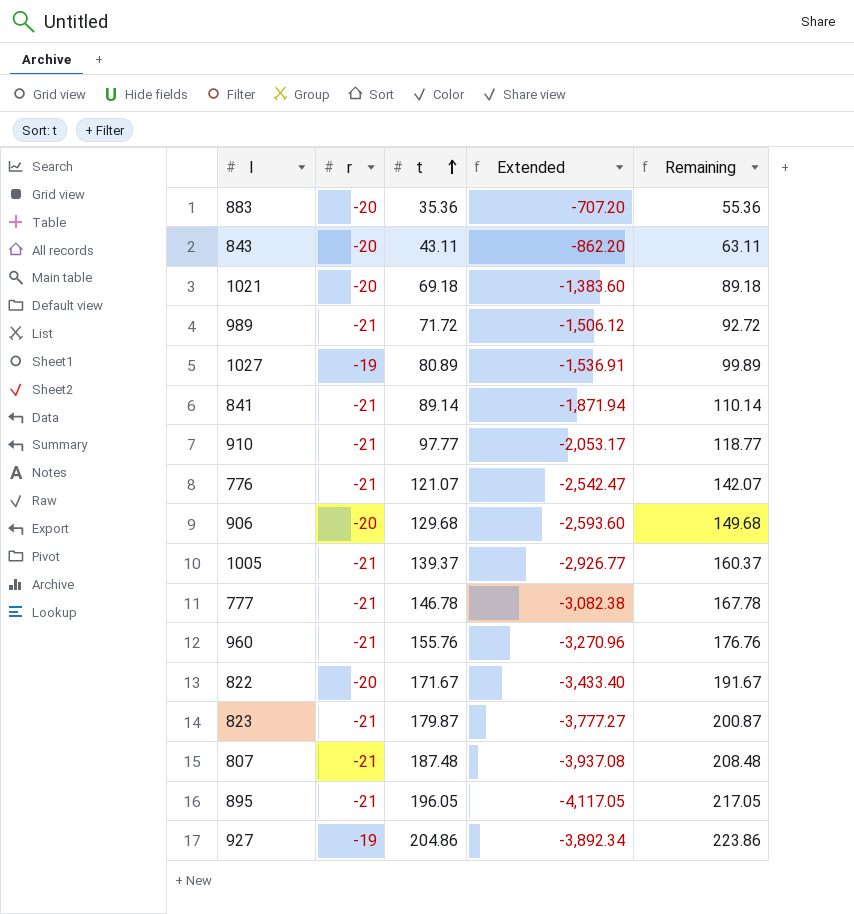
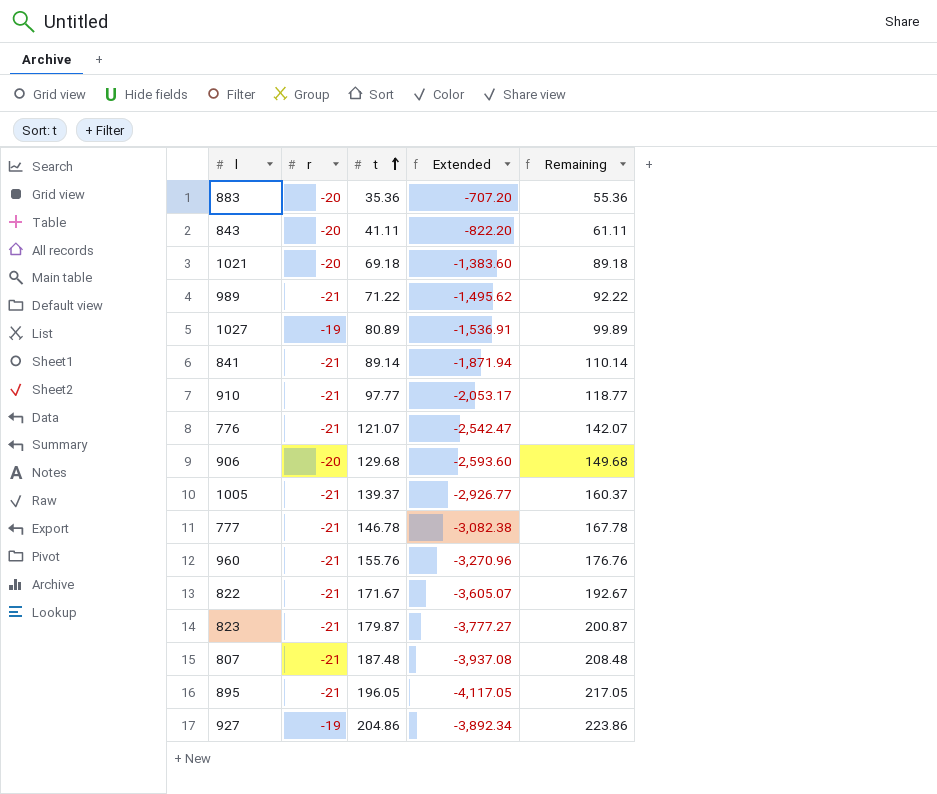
843 | t: 43.11 -> 41.11
843 | Extended: -862.20 -> -822.20
843 | Remaining: 63.11 -> 61.11
989 | t: 71.72 -> 71.22
989 | Extended: -1,506.12 -> -1,495.62
989 | Remaining: 92.72 -> 92.22
822 | r: -20 -> -21
822 | Extended: -3,433.40 -> -3,605.07
822 | Remaining: 191.67 -> 192.67

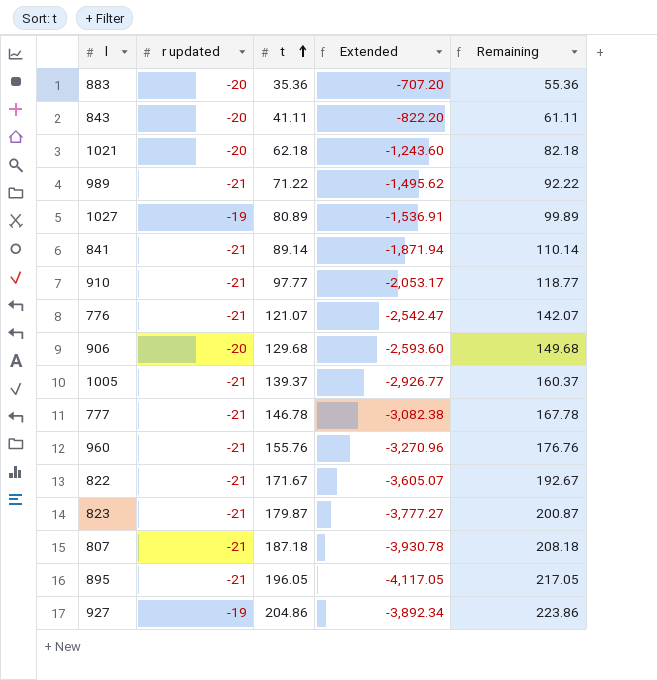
column name: r -> r updated
1021 | t: 69.18 -> 62.18
1021 | Extended: -1,383.60 -> -1,243.60
1021 | Remaining: 89.18 -> 82.18
807 | t: 187.48 -> 187.18
807 | Extended: -3,937.08 -> -3,930.78
807 | Remaining: 208.48 -> 208.18

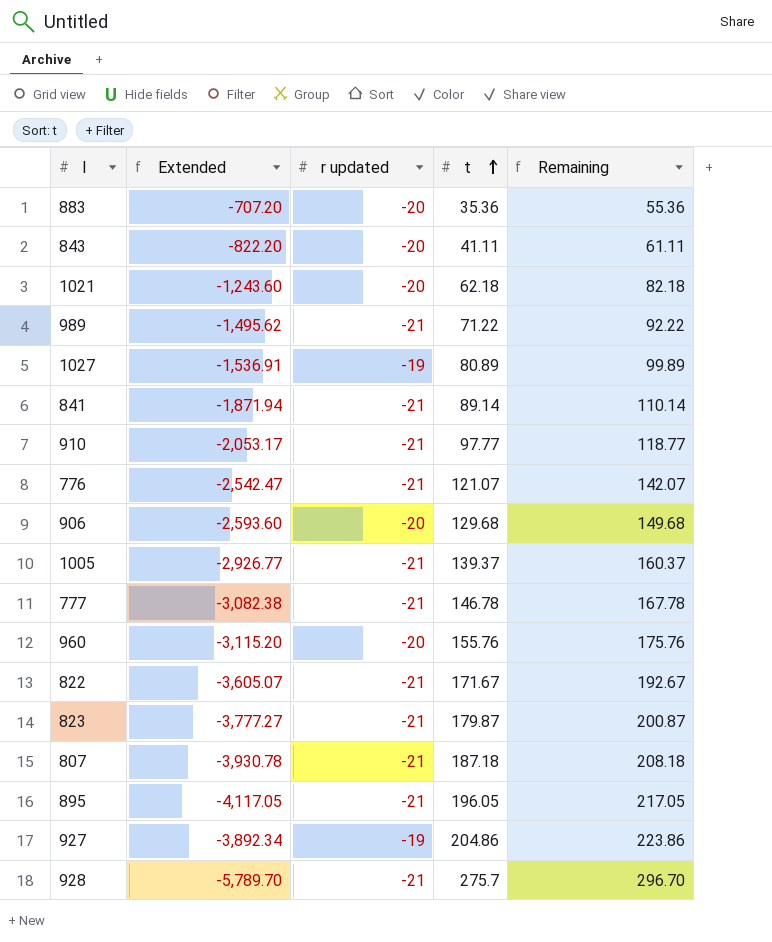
column Extended | position: 4 -> 2
960 | Extended: -3,270.96 -> -3,115.20
960 | r updated: -21 -> -20
960 | Remaining: 176.76 -> 175.76
row 928: none -> -5,789.70 | -21 | 275.7 | 296.70

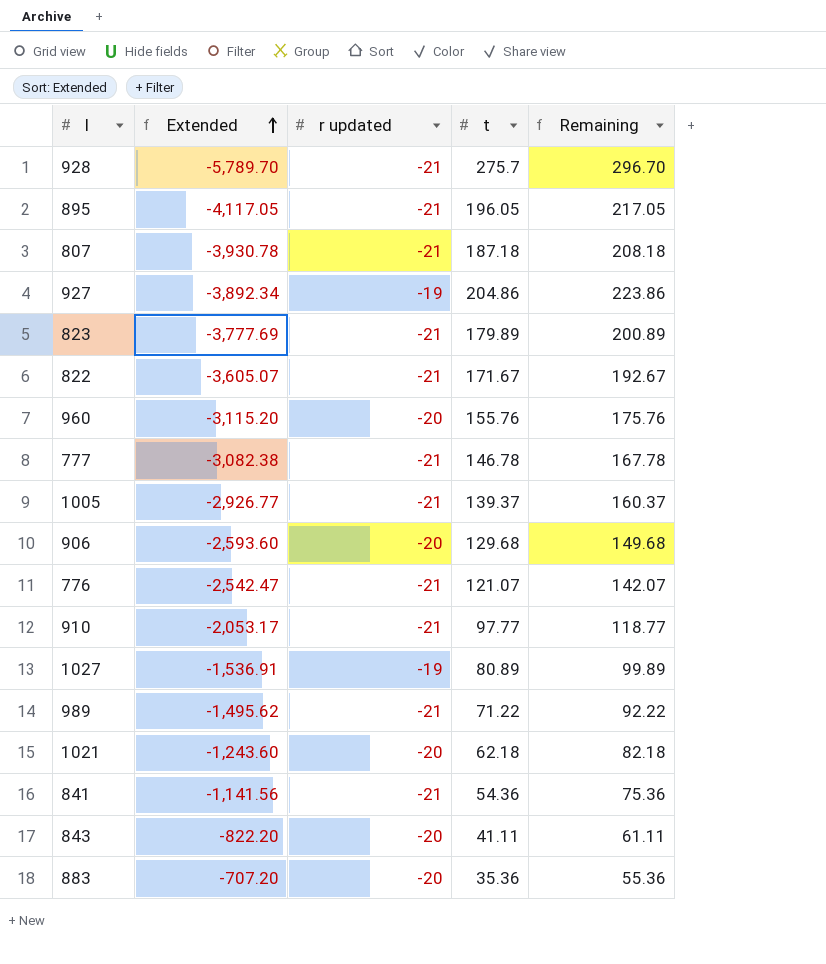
row order: t ascending -> Extended ascending
823 | Extended: -3,777.27 -> -3,777.69
823 | t: 179.87 -> 179.89
823 | Remaining: 200.87 -> 200.89
841 | Extended: -1,871.94 -> -1,141.56
841 | t: 89.14 -> 54.36
841 | Remaining: 110.14 -> 75.36

